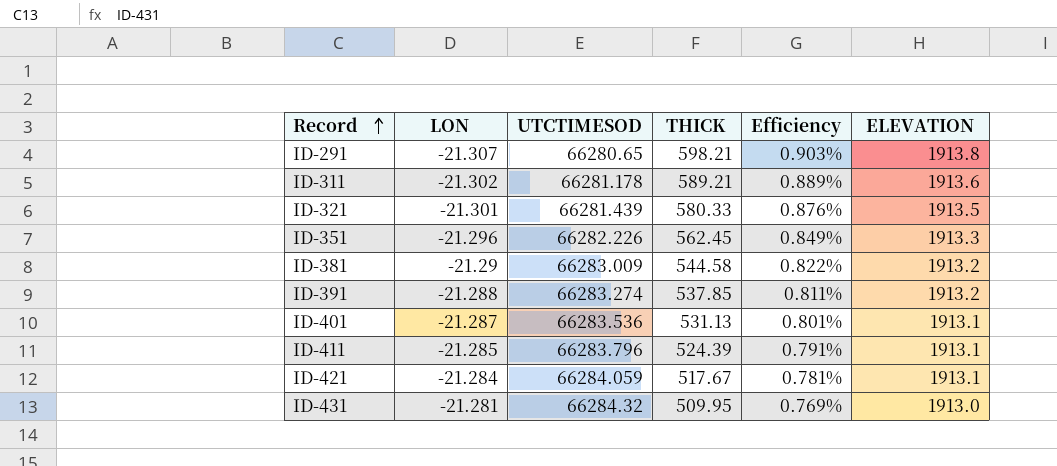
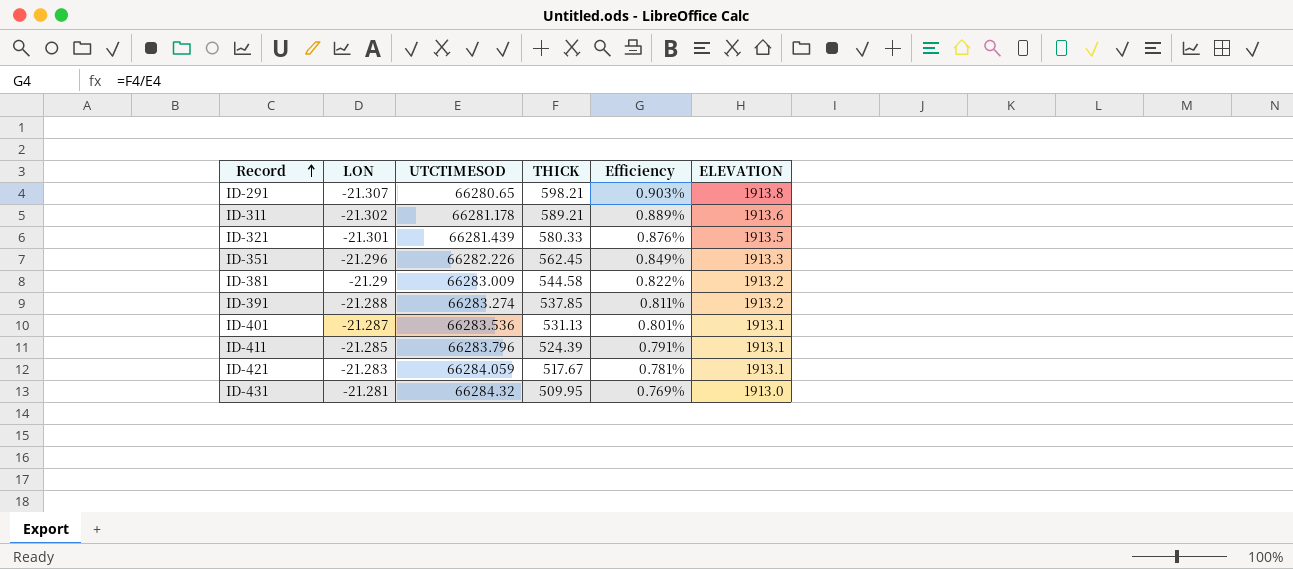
ID-421 | LON: -21.284 -> -21.283

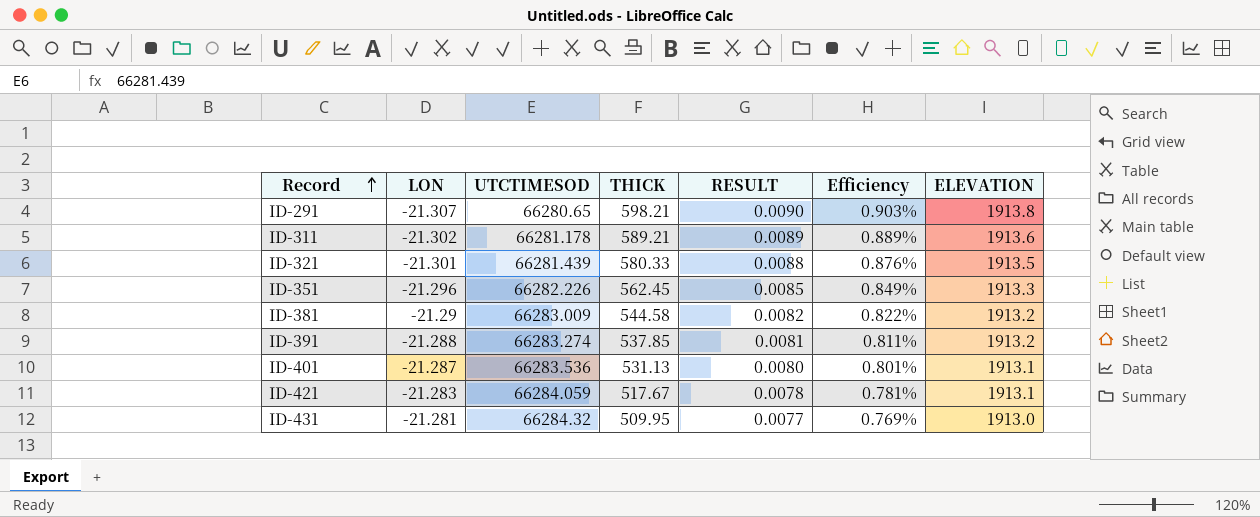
column RESULT | formula: none -> [THICK] / [UTCTIMESOD]
row ID-411: -21.285 | 66283.796 | 524.39 | 0.791% | 1913.1 -> none

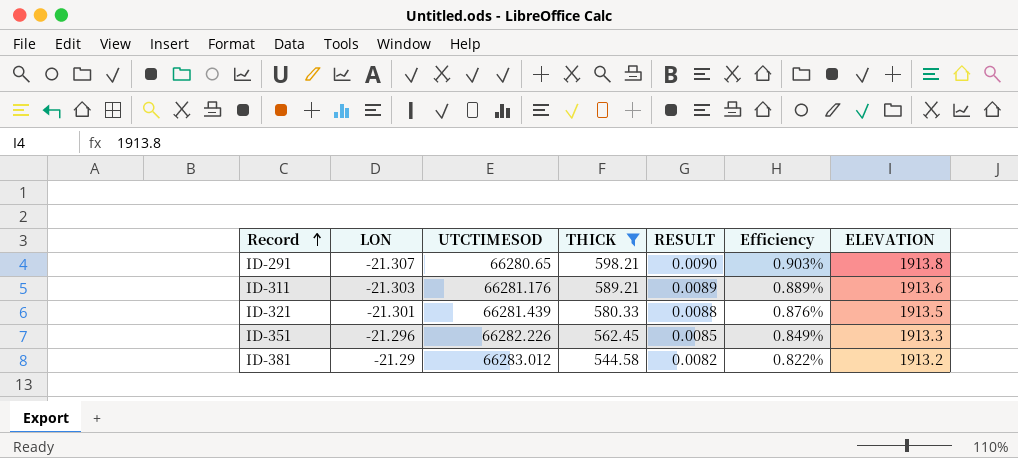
filter: none -> THICK >= 544.58
ID-311 | LON: -21.302 -> -21.303
ID-311 | UTCTIMESOD: 66281.178 -> 66281.176
ID-381 | UTCTIMESOD: 66283.009 -> 66283.012

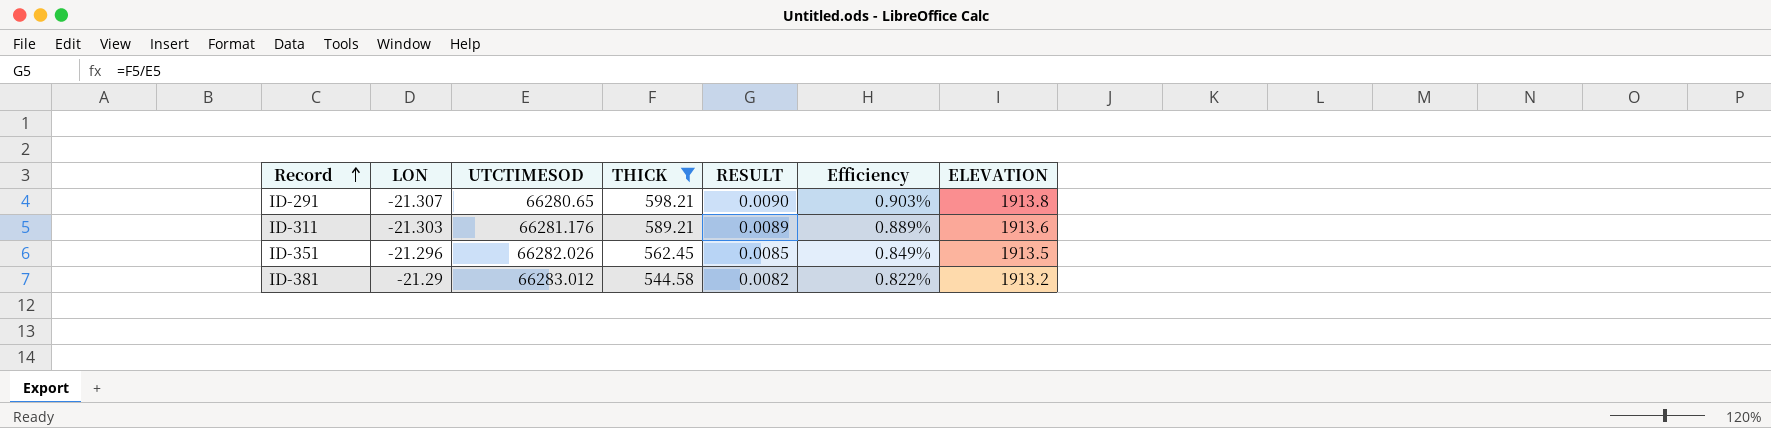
row ID-321: -21.301 | 66281.439 | 580.33 | 0.0088 | 0.876% | 1913.5 -> none
ID-351 | UTCTIMESOD: 66282.226 -> 66282.026
ID-351 | ELEVATION: 1913.3 -> 1913.5

